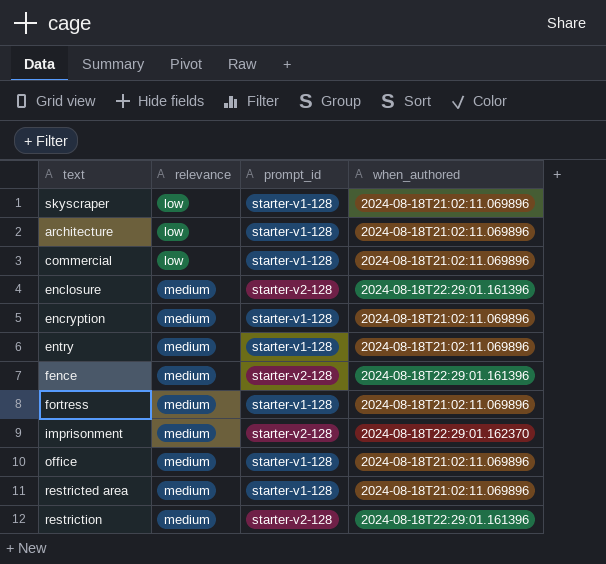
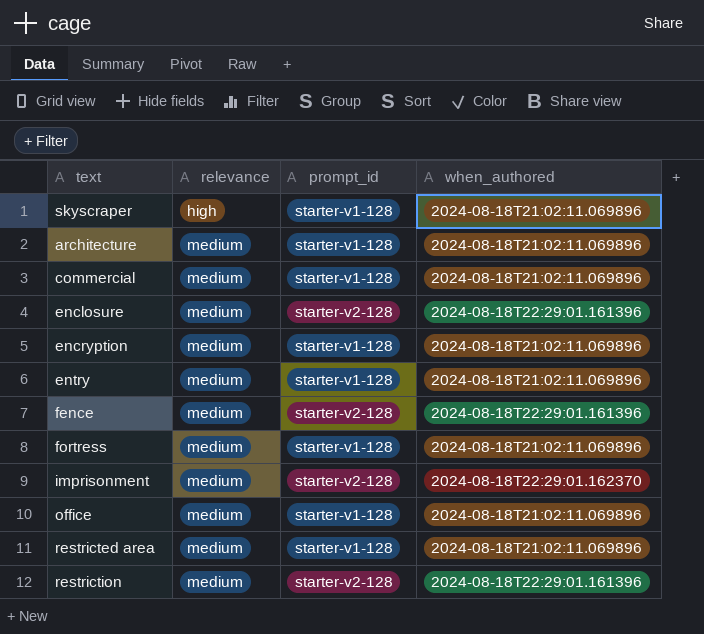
skyscraper | relevance: low -> high
architecture | relevance: low -> medium
commercial | relevance: low -> medium

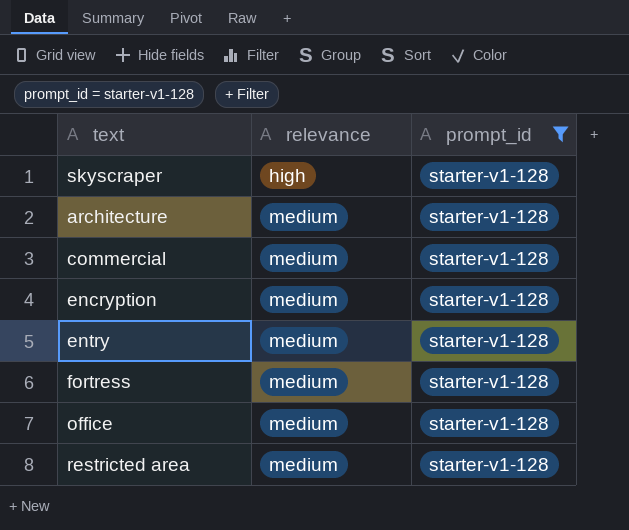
filter: none -> prompt_id = starter-v1-128
column when_authored | position: 4 -> none

